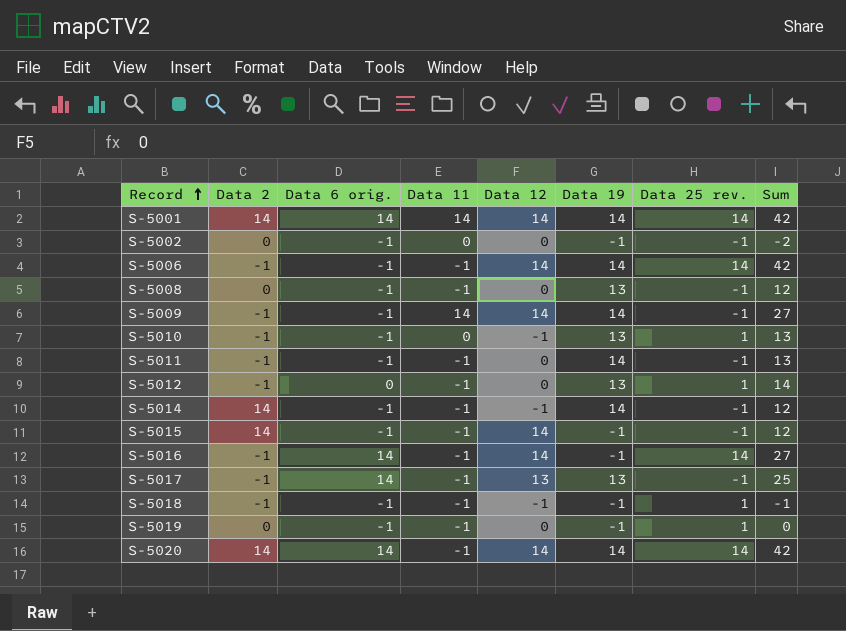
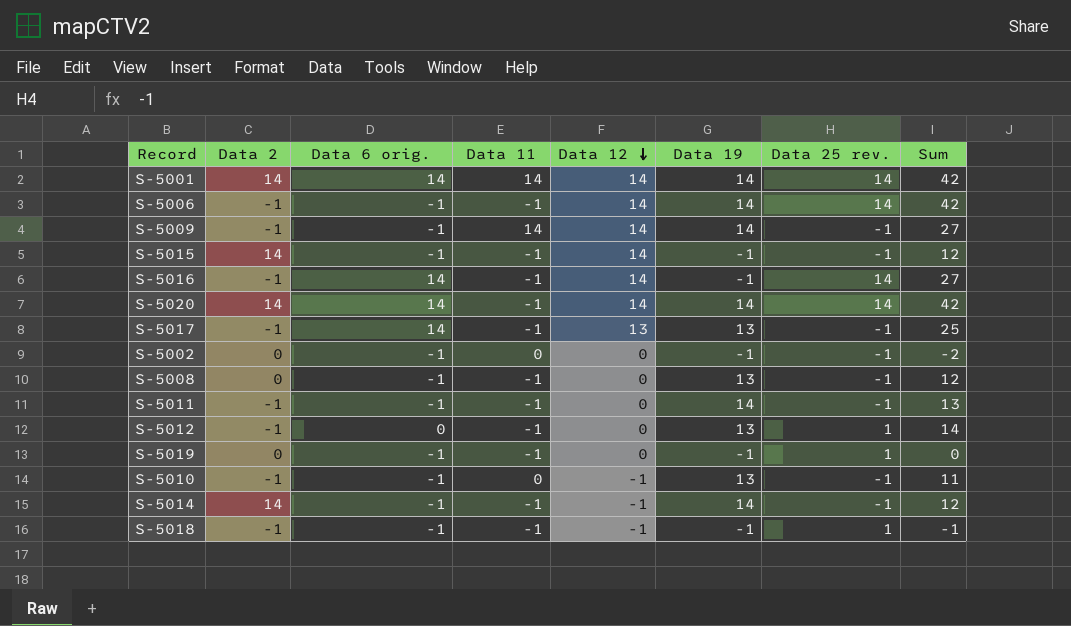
row order: Record ascending -> Data 12 descending
S-5010 | Data 25 rev.: 1 -> -1
S-5010 | Sum: 13 -> 11

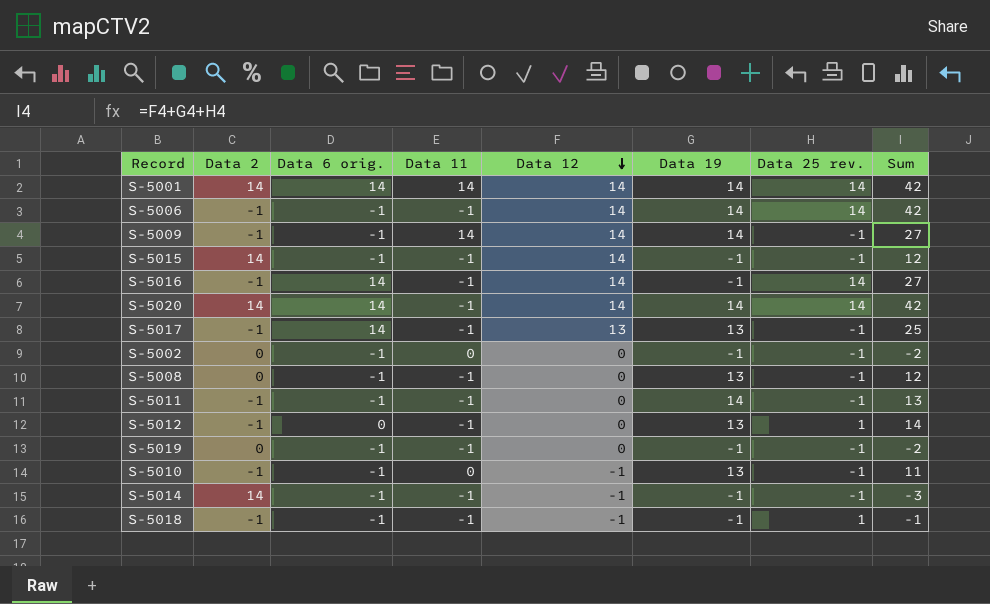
S-5019 | Data 25 rev.: 1 -> -1
S-5019 | Sum: 0 -> -2
S-5014 | Data 19: 14 -> -1
S-5014 | Sum: 12 -> -3

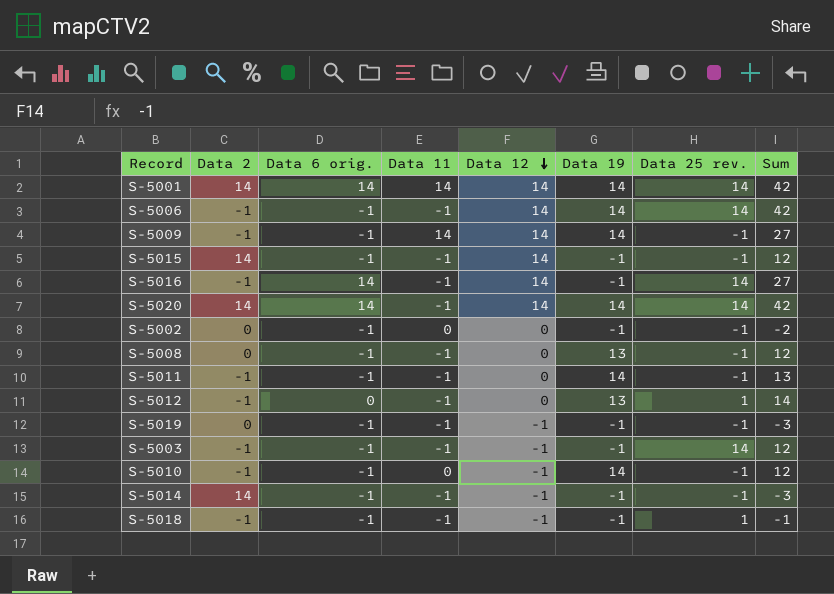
row S-5017: -1 | 14 | -1 | 13 | 13 | -1 | 25 -> none
S-5019 | Data 12: 0 -> -1
S-5019 | Sum: -2 -> -3
row S-5003: none -> -1 | -1 | -1 | -1 | -1 | 14 | 12
S-5010 | Data 19: 13 -> 14
S-5010 | Sum: 11 -> 12

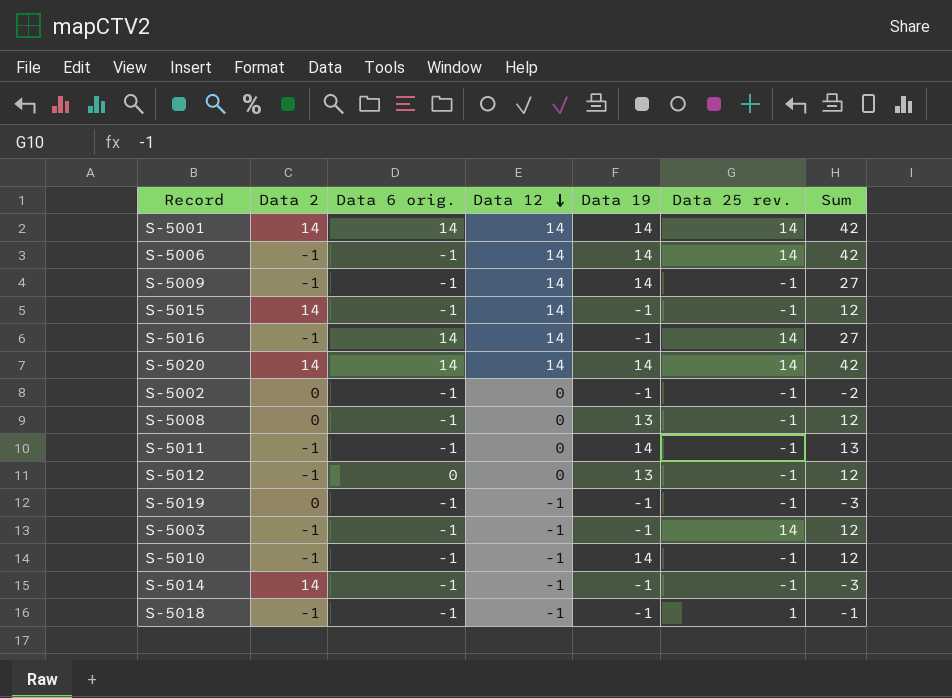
column Data 11 | position: 4 -> none
S-5012 | Data 25 rev.: 1 -> -1
S-5012 | Sum: 14 -> 12

